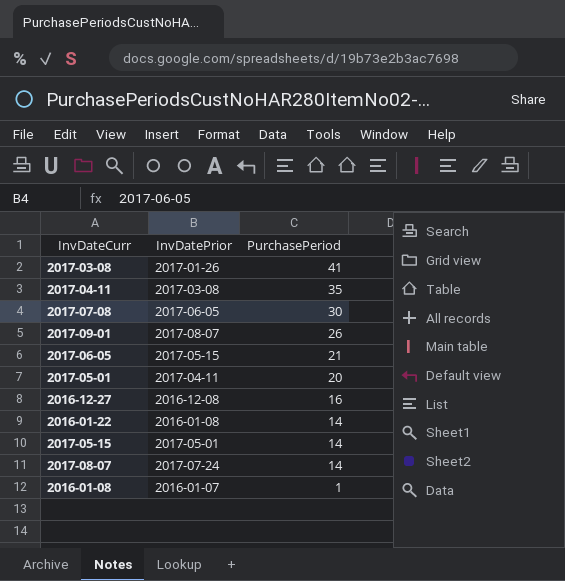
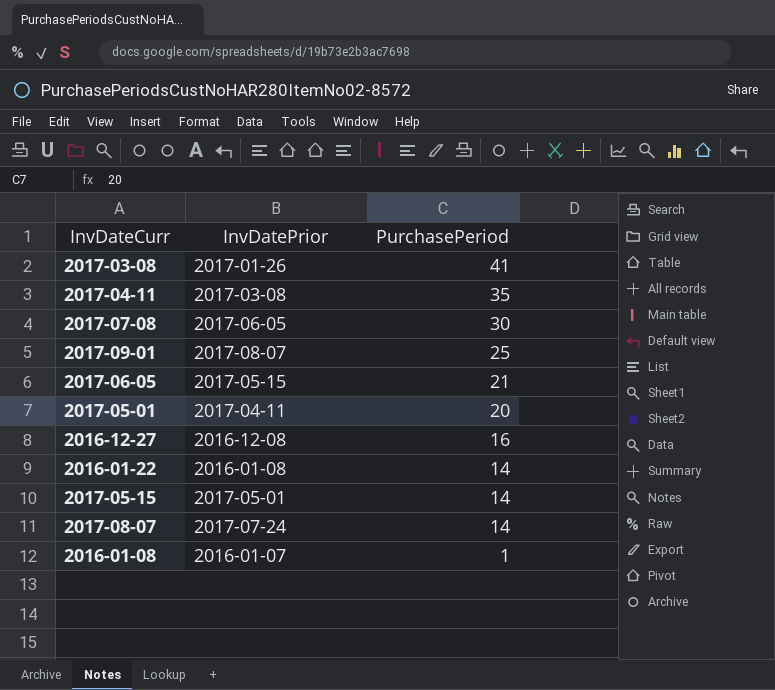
2017-09-01 | PurchasePeriod: 26 -> 25

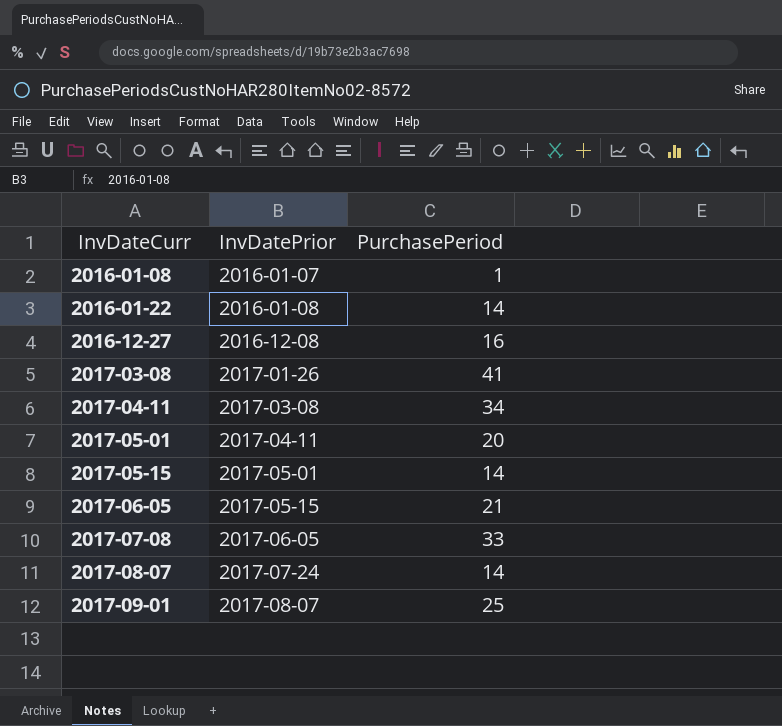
row order: PurchasePeriod descending -> InvDateCurr ascending
2017-04-11 | PurchasePeriod: 35 -> 34
2017-07-08 | PurchasePeriod: 30 -> 33

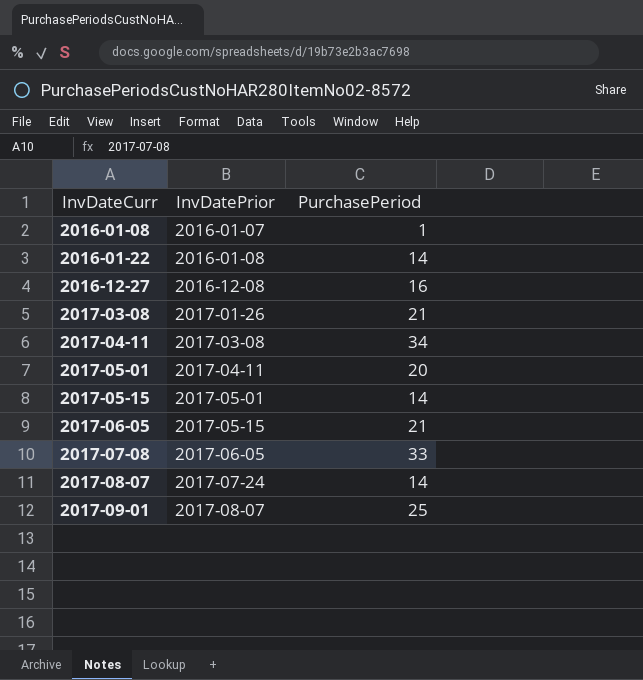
2017-03-08 | PurchasePeriod: 41 -> 21

